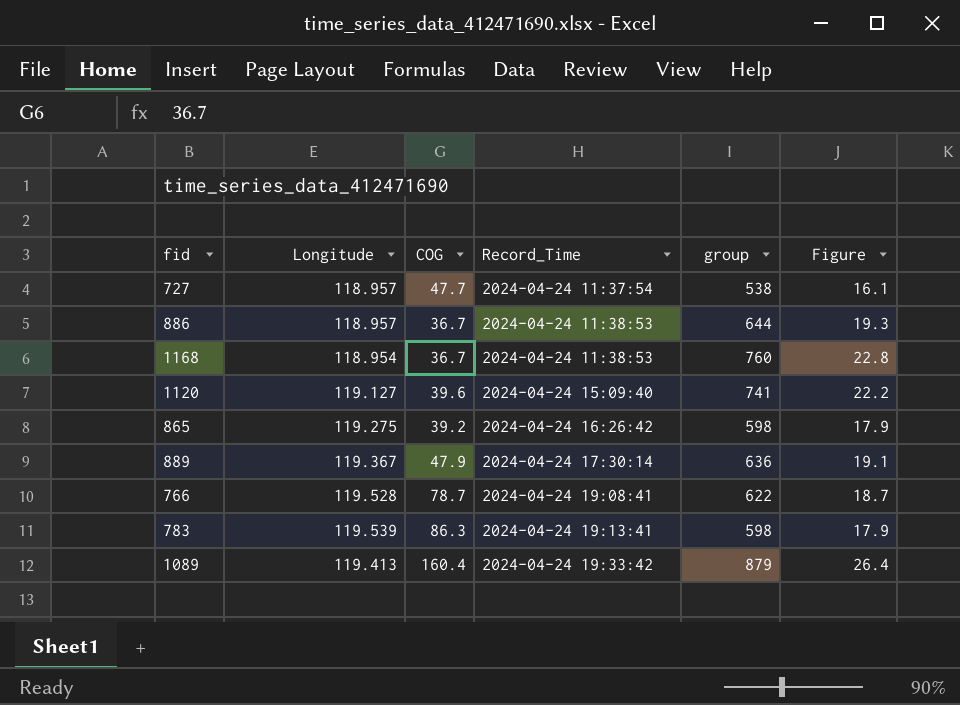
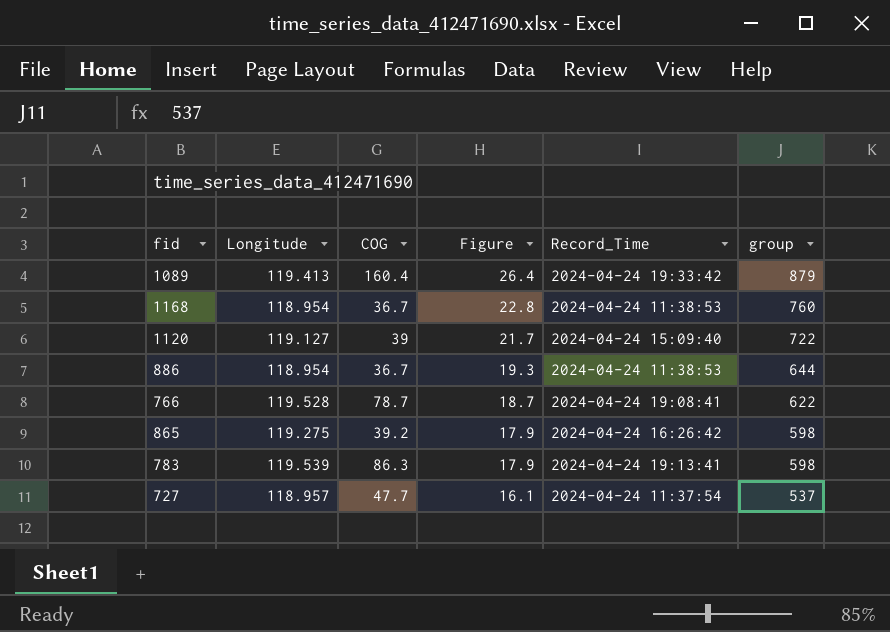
row order: Record_Time ascending -> Figure descending
column Figure | position: 6 -> 4
row 889: 119.367 | 47.9 | 2024-04-24 17:30:14 | 636 | 19.1 -> none
1120 | COG: 39.6 -> 39
1120 | Figure: 22.2 -> 21.7
1120 | group: 741 -> 722
886 | Longitude: 118.957 -> 118.954
727 | group: 538 -> 537

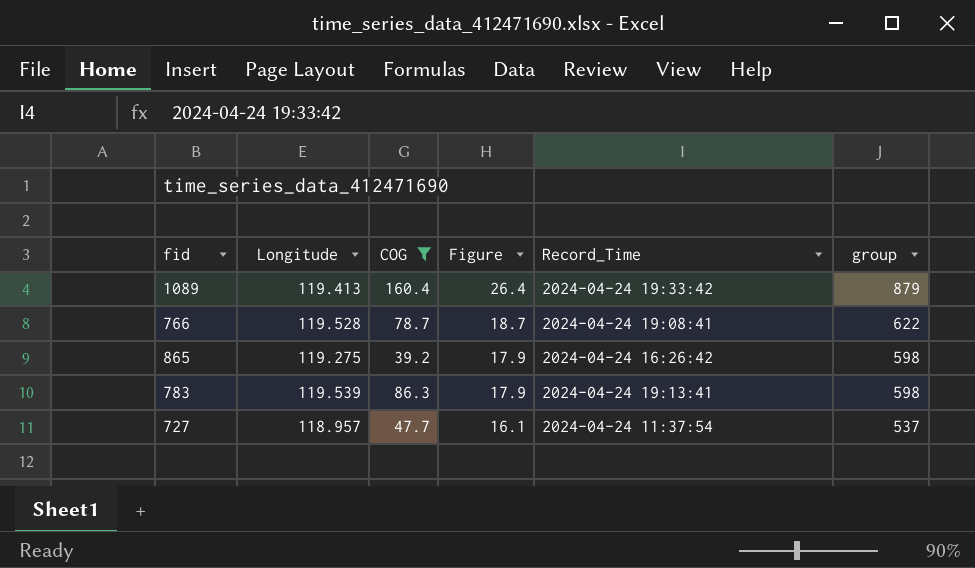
filter: none -> COG >= 39.2

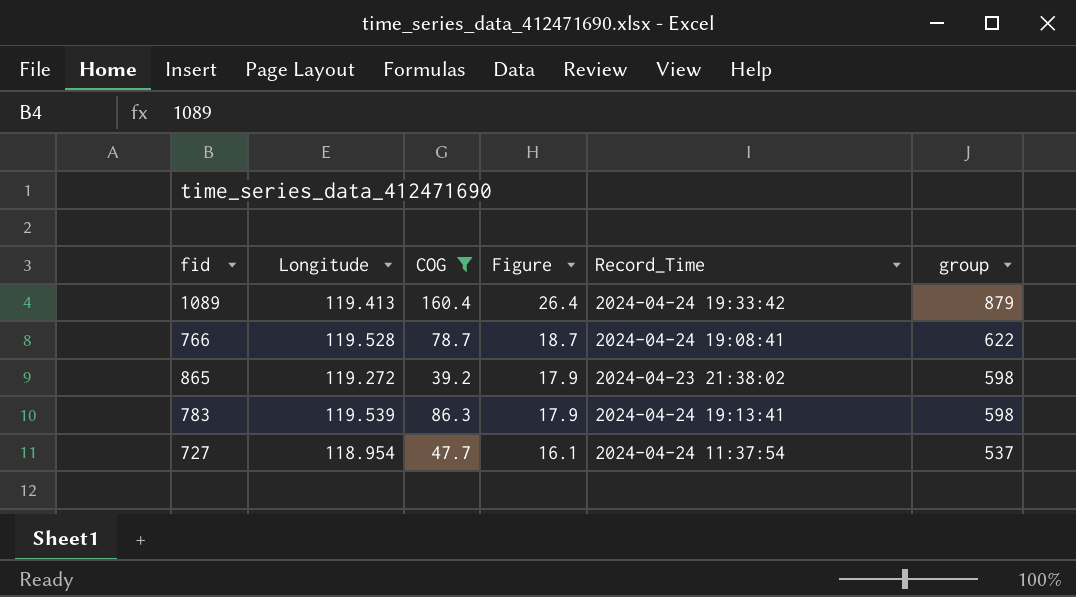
865 | Longitude: 119.275 -> 119.272
865 | Record_Time: 2024-04-24 16:26:42 -> 2024-04-23 21:38:02
727 | Longitude: 118.957 -> 118.954

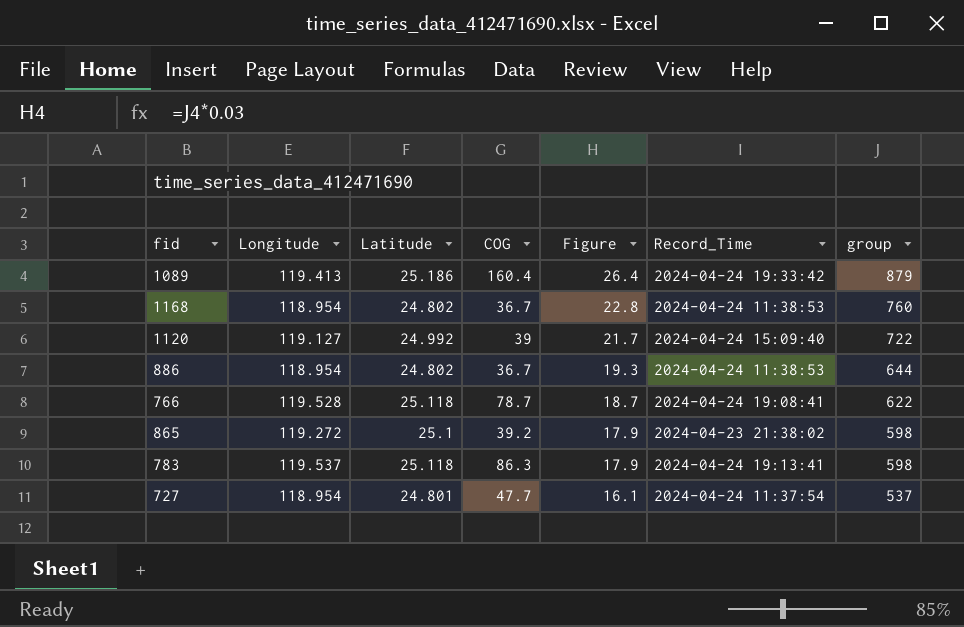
filter: COG >= 39.2 -> none
column Latitude | position: none -> 3
783 | Longitude: 119.539 -> 119.537

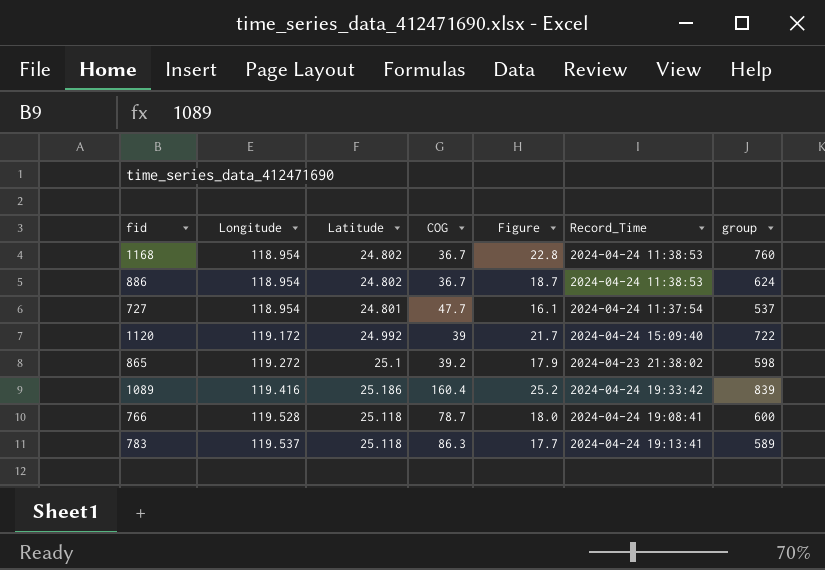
row order: Figure descending -> Longitude ascending
886 | Figure: 19.3 -> 18.7
886 | group: 644 -> 624
1120 | Longitude: 119.127 -> 119.172
1089 | Longitude: 119.413 -> 119.416
1089 | Figure: 26.4 -> 25.2
1089 | group: 879 -> 839
766 | Figure: 18.7 -> 18.0
766 | group: 622 -> 600
783 | Figure: 17.9 -> 17.7
783 | group: 598 -> 589

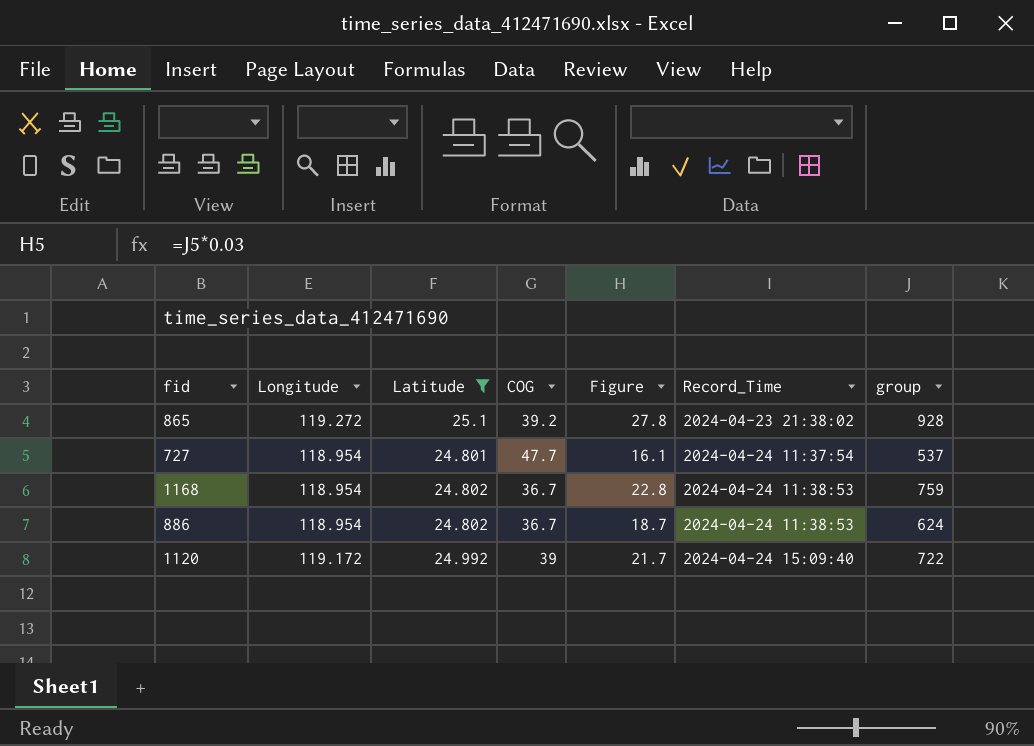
filter: none -> Latitude <= 25.1
row order: Longitude ascending -> Record_Time ascending
865 | Figure: 17.9 -> 27.8
865 | group: 598 -> 928
1168 | group: 760 -> 759

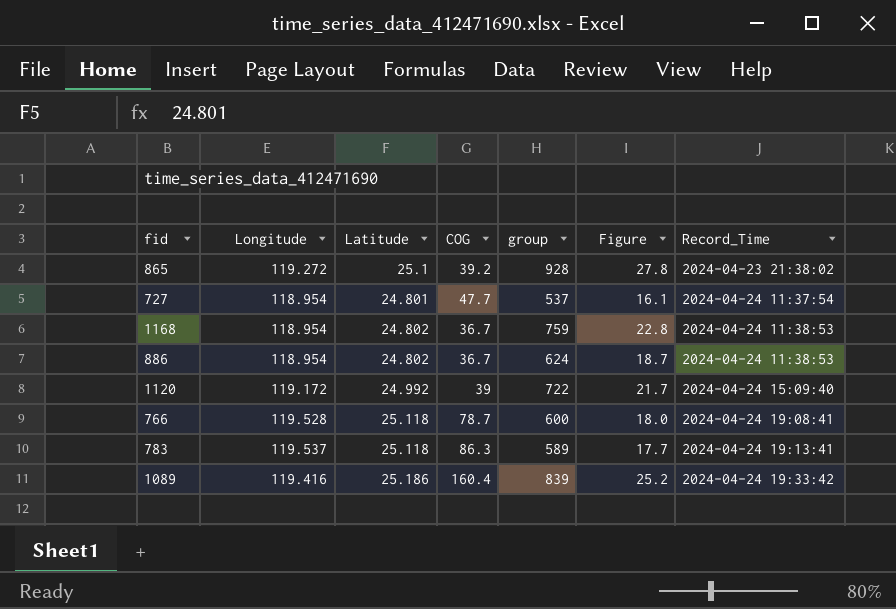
filter: Latitude <= 25.1 -> none
column group | position: 7 -> 5

